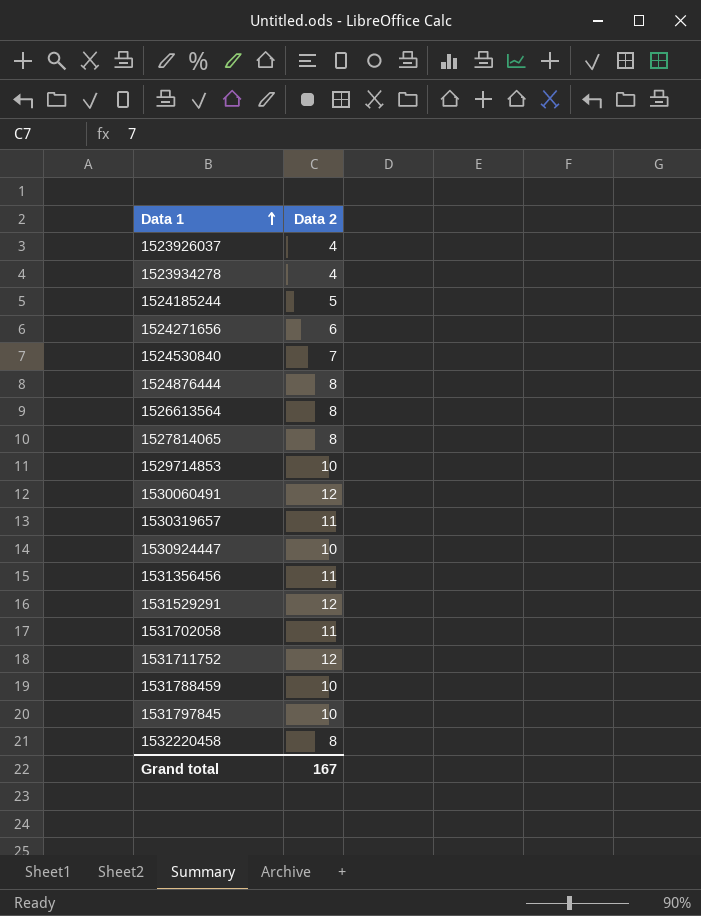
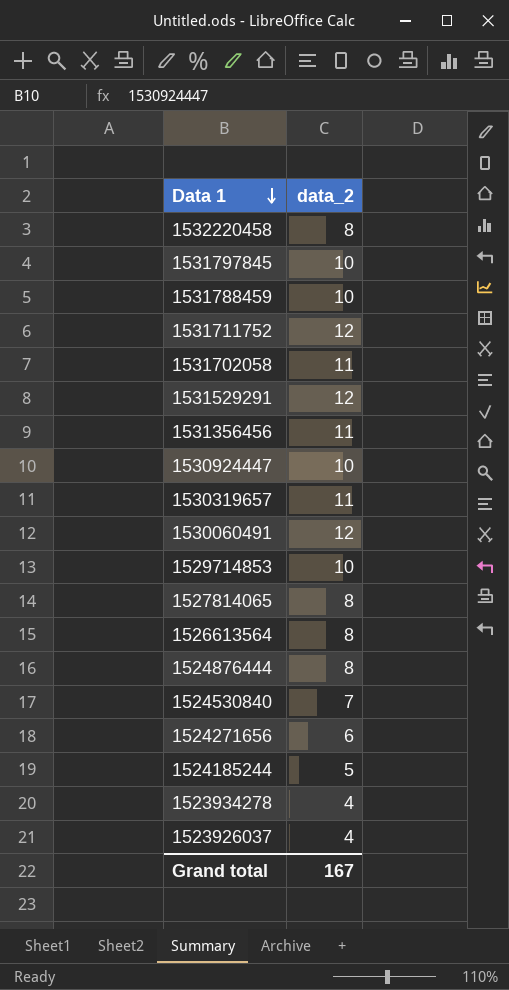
row order: Data 1 ascending -> Data 1 descending
column name: Data 2 -> data_2

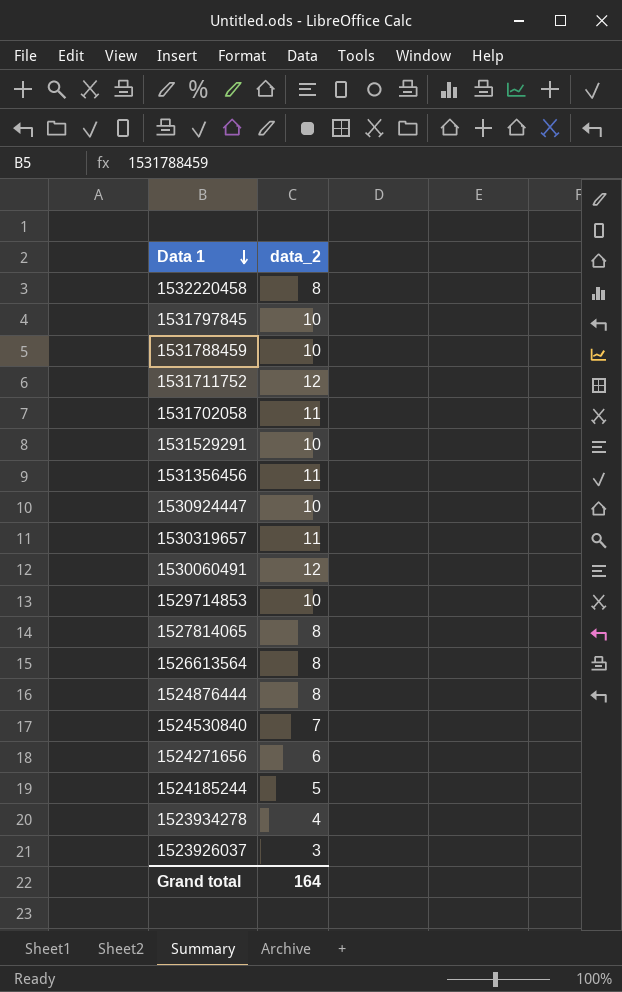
1531529291 | data_2: 12 -> 10
1523926037 | data_2: 4 -> 3
Grand total | data_2: 167 -> 164

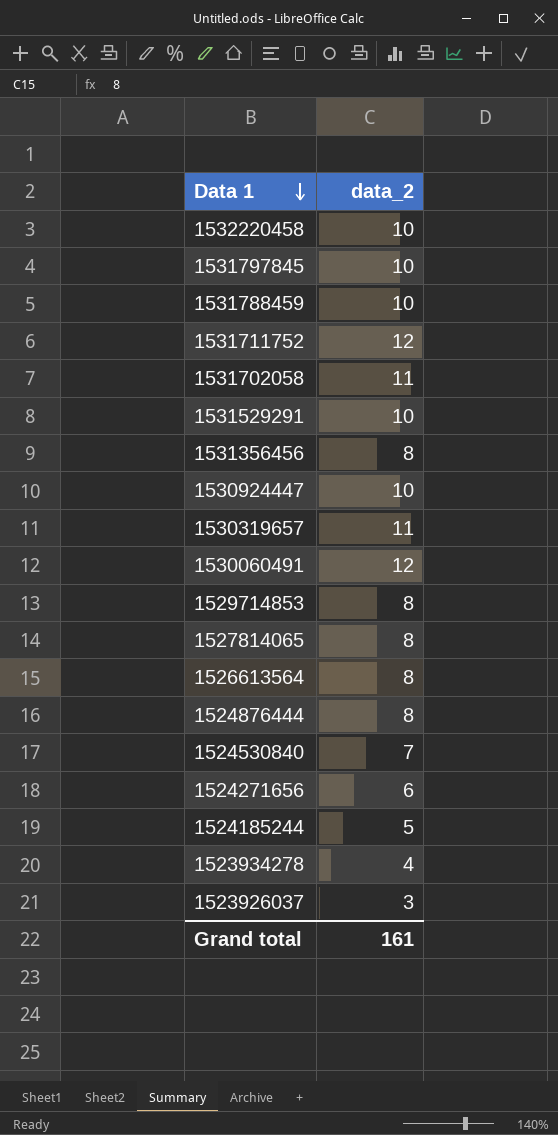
1532220458 | data_2: 8 -> 10
1531356456 | data_2: 11 -> 8
1529714853 | data_2: 10 -> 8
Grand total | data_2: 164 -> 161

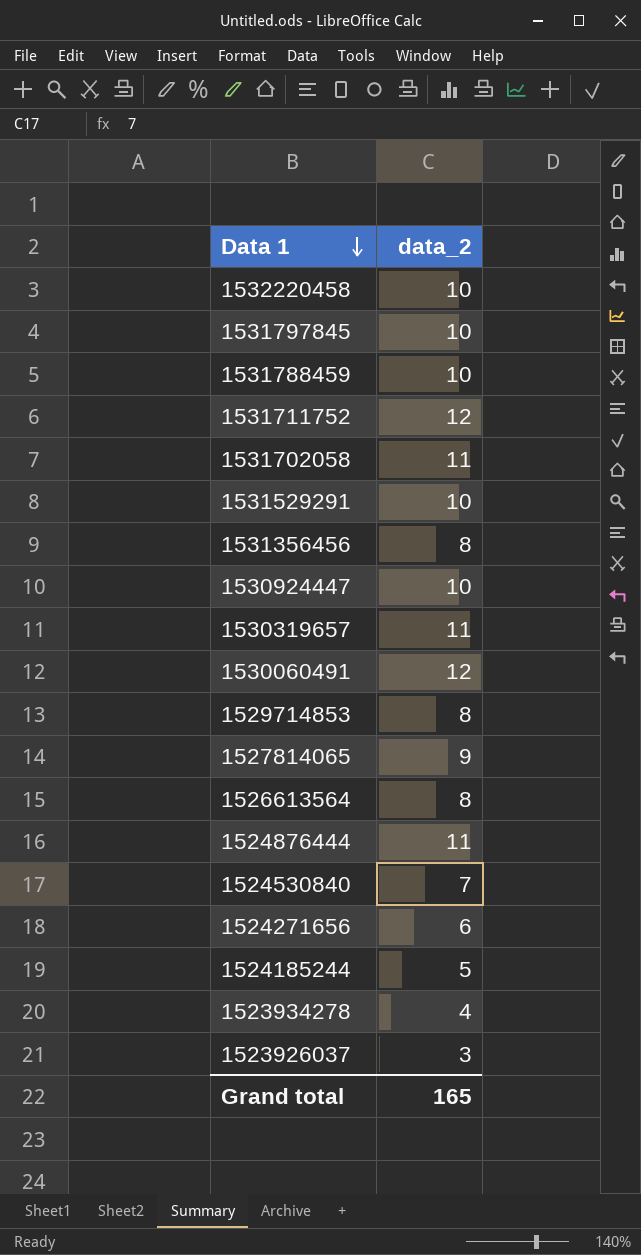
1527814065 | data_2: 8 -> 9
1524876444 | data_2: 8 -> 11
Grand total | data_2: 161 -> 165

